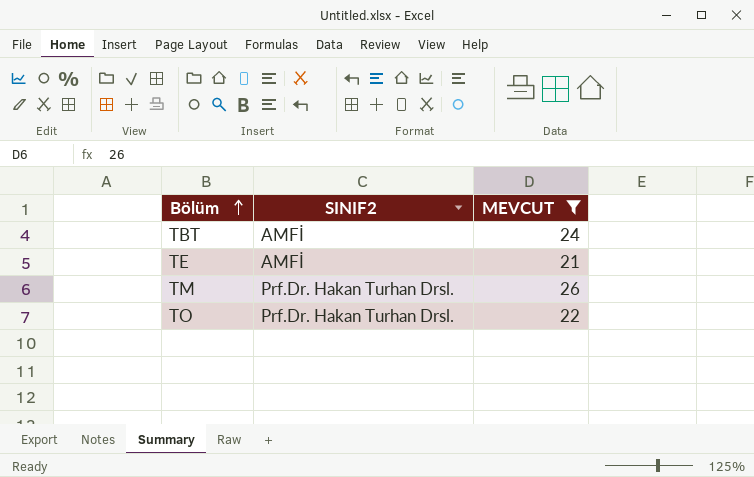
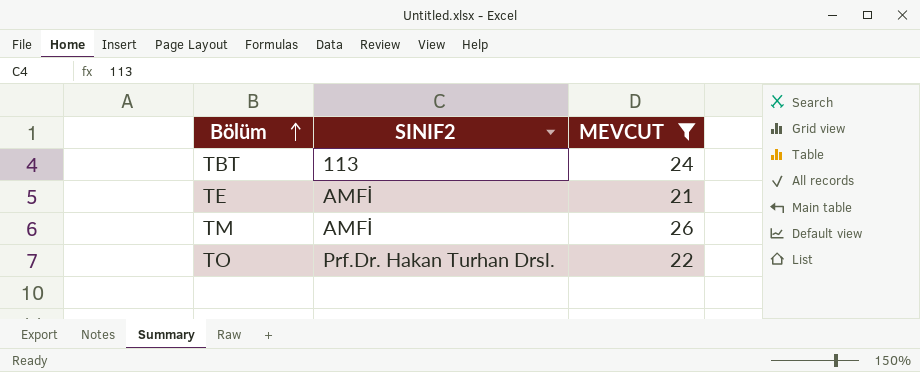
TBT | SINIF2: AMFİ -> 113
TM | SINIF2: Prf.Dr. Hakan Turhan Drsl. -> AMFİ

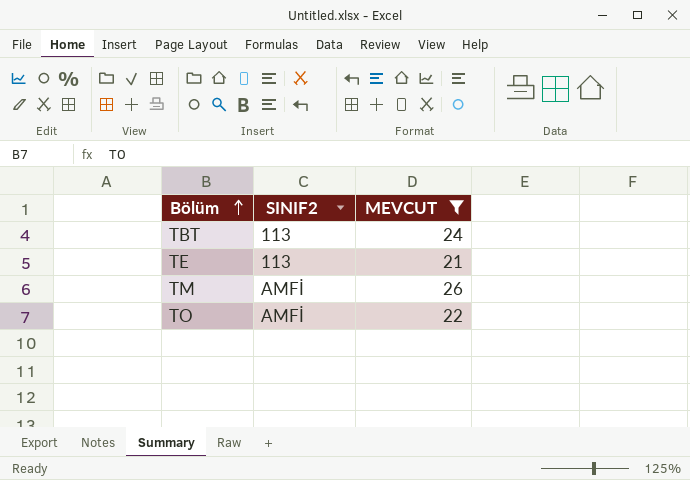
TE | SINIF2: AMFİ -> 113
TO | SINIF2: Prf.Dr. Hakan Turhan Drsl. -> AMFİ

